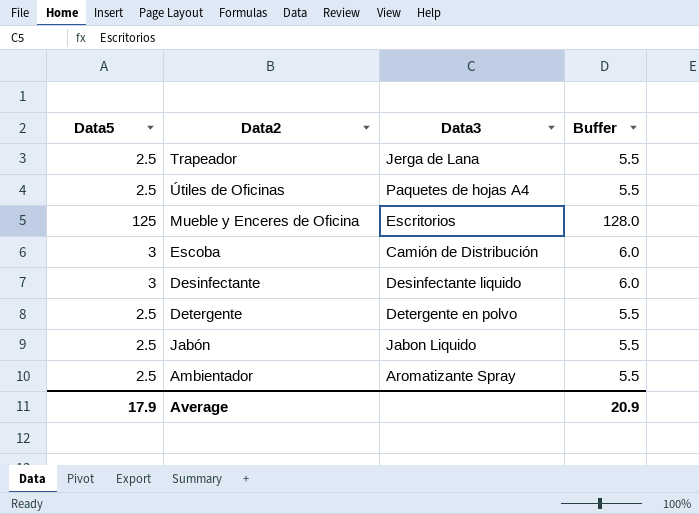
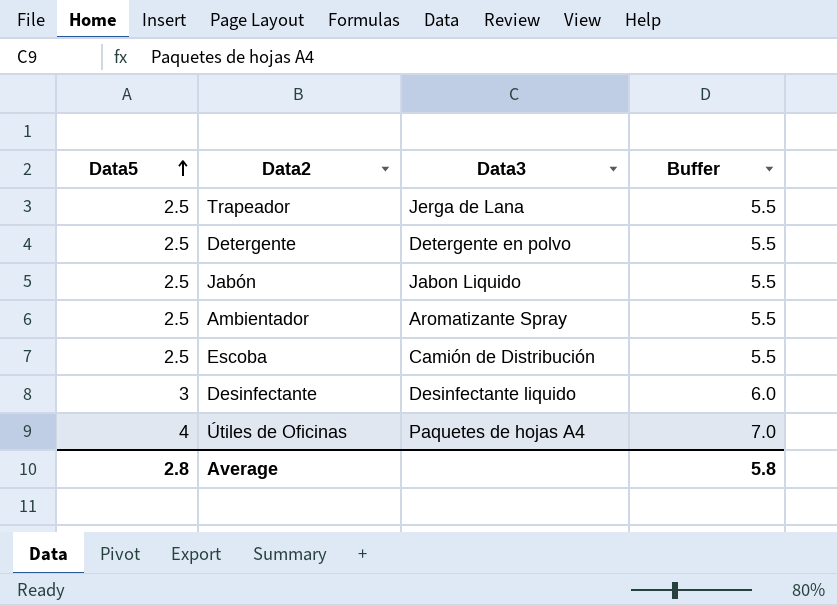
row order: none -> Data5 ascending
row Mueble y Enceres de Oficina: 125 | Escritorios | 128.0 -> none
Escoba | Data5: 3 -> 2.5
Escoba | Buffer: 6.0 -> 5.5
Útiles de Oficinas | Data5: 2.5 -> 4
Útiles de Oficinas | Buffer: 5.5 -> 7.0
Average | Data5: 17.9 -> 2.8
Average | Buffer: 20.9 -> 5.8

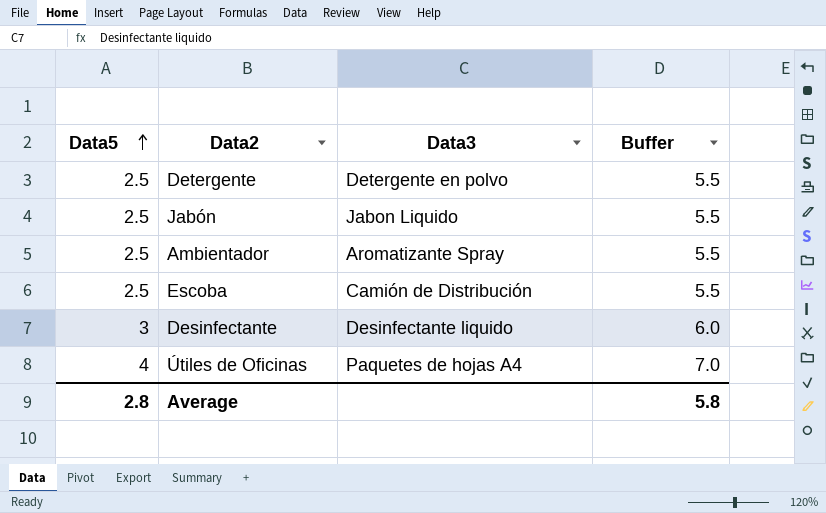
row Trapeador: 2.5 | Jerga de Lana | 5.5 -> none

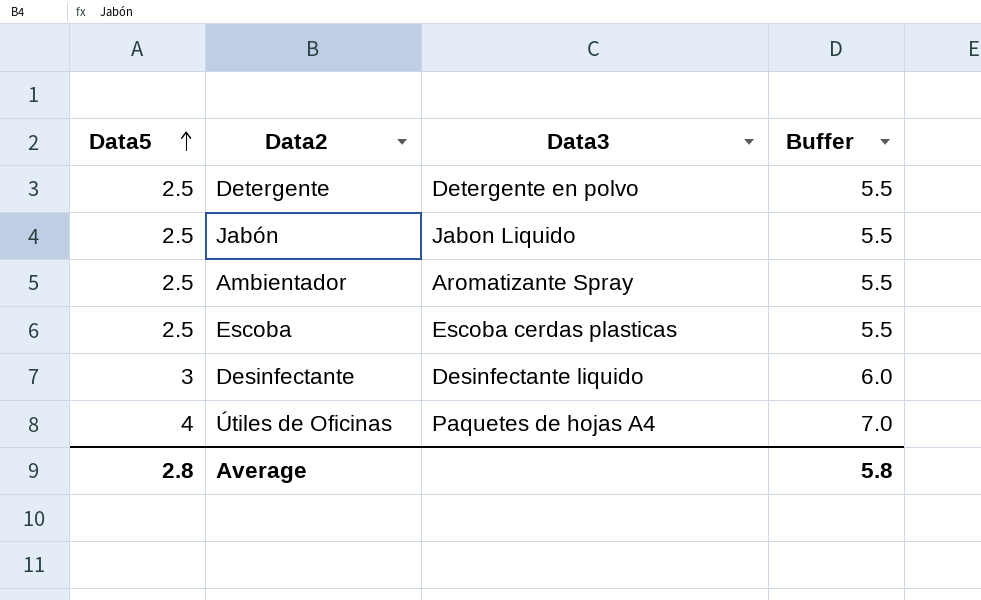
Escoba | Data3: Camión de Distribución -> Escoba cerdas plasticas

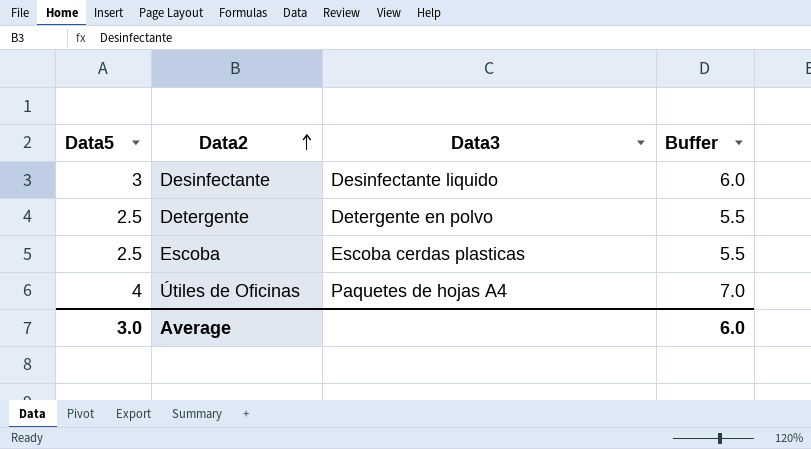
row order: Data5 ascending -> Data2 ascending
row Jabón: 2.5 | Jabon Liquido | 5.5 -> none
row Ambientador: 2.5 | Aromatizante Spray | 5.5 -> none
Average | Data5: 2.8 -> 3.0
Average | Buffer: 5.8 -> 6.0

